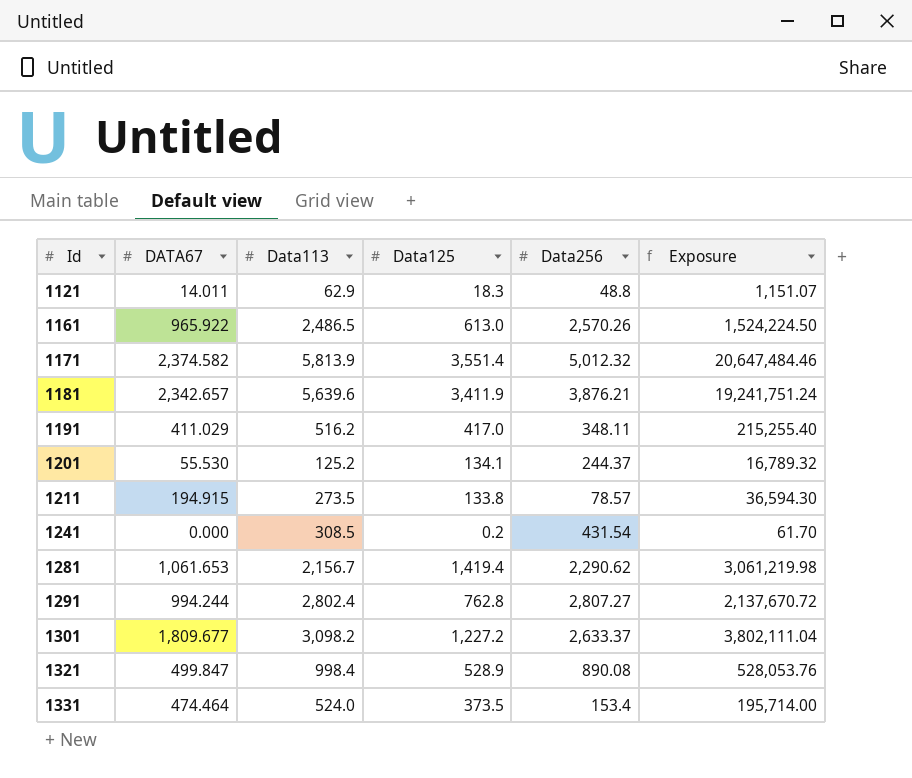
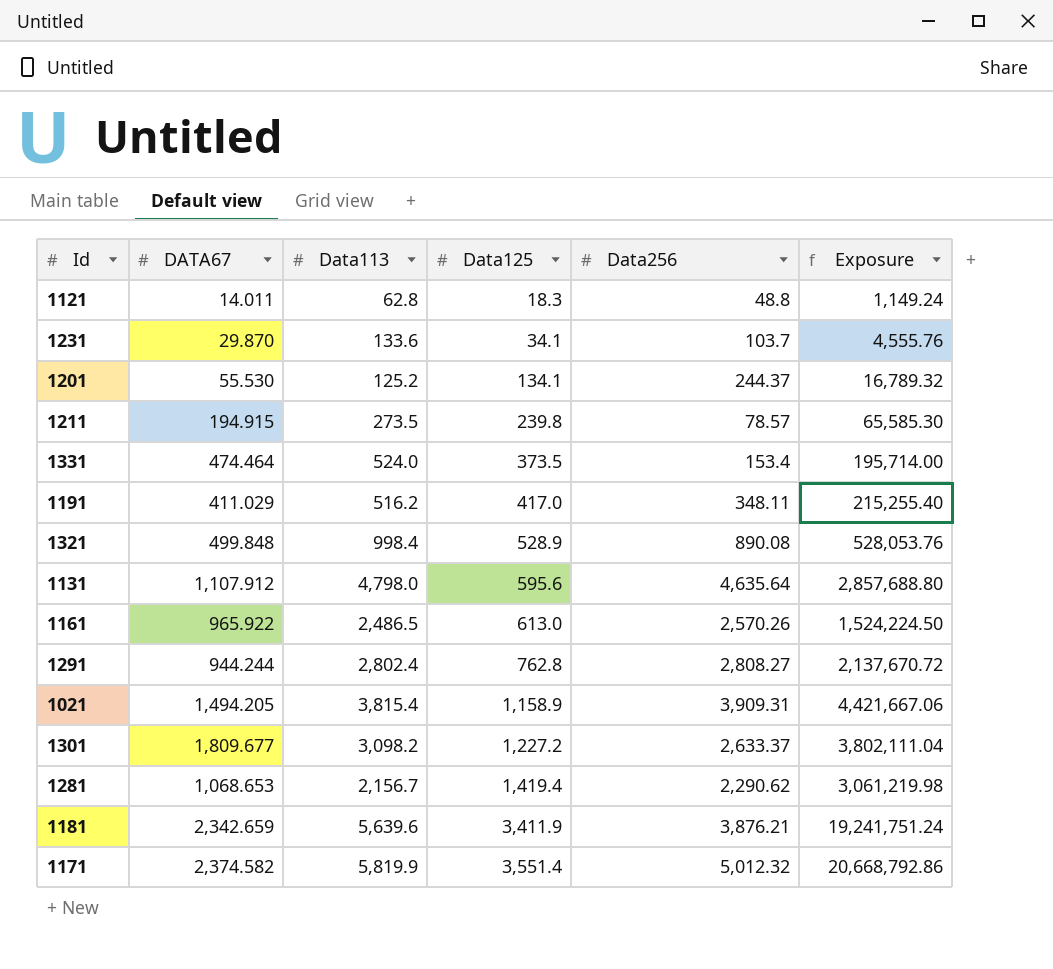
row order: Id ascending -> Data125 ascending
row 1241: 0.000 | 308.5 | 0.2 | 431.54 | 61.70 -> none
1121 | Data113: 62.9 -> 62.8
1121 | Exposure: 1,151.07 -> 1,149.24
row 1231: none -> 29.870 | 133.6 | 34.1 | 103.7 | 4,555.76
1211 | Data125: 133.8 -> 239.8
1211 | Exposure: 36,594.30 -> 65,585.30
1321 | DATA67: 499.847 -> 499.848
row 1131: none -> 1,107.912 | 4,798.0 | 595.6 | 4,635.64 | 2,857,688.80
1291 | DATA67: 994.244 -> 944.244
1291 | Data256: 2,807.27 -> 2,808.27
row 1021: none -> 1,494.205 | 3,815.4 | 1,158.9 | 3,909.31 | 4,421,667.06
1281 | DATA67: 1,061.653 -> 1,068.653
1181 | DATA67: 2,342.657 -> 2,342.659
1171 | Data113: 5,813.9 -> 5,819.9
1171 | Exposure: 20,647,484.46 -> 20,668,792.86

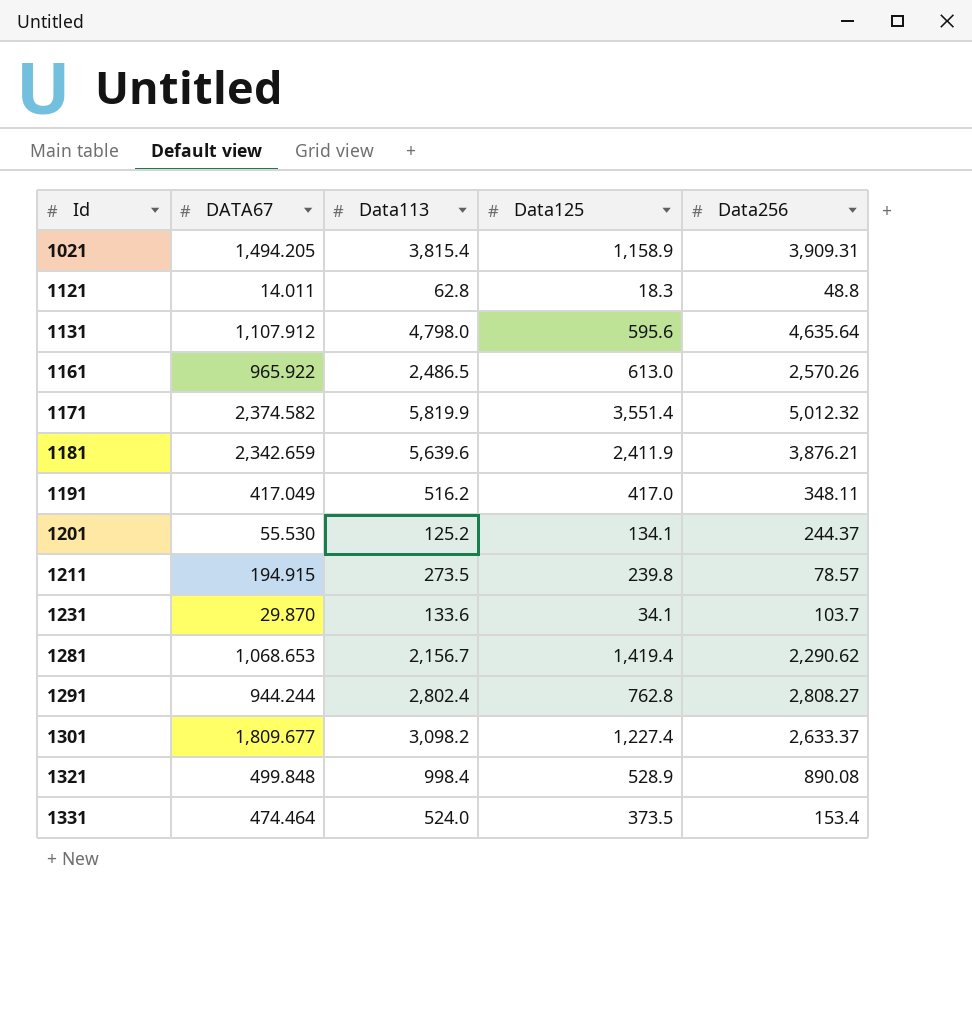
row order: Data125 ascending -> Id ascending
column Exposure | formula: [Data113] * [Data125] -> none
1181 | Data125: 3,411.9 -> 2,411.9
1191 | DATA67: 411.029 -> 417.049
1301 | Data125: 1,227.2 -> 1,227.4

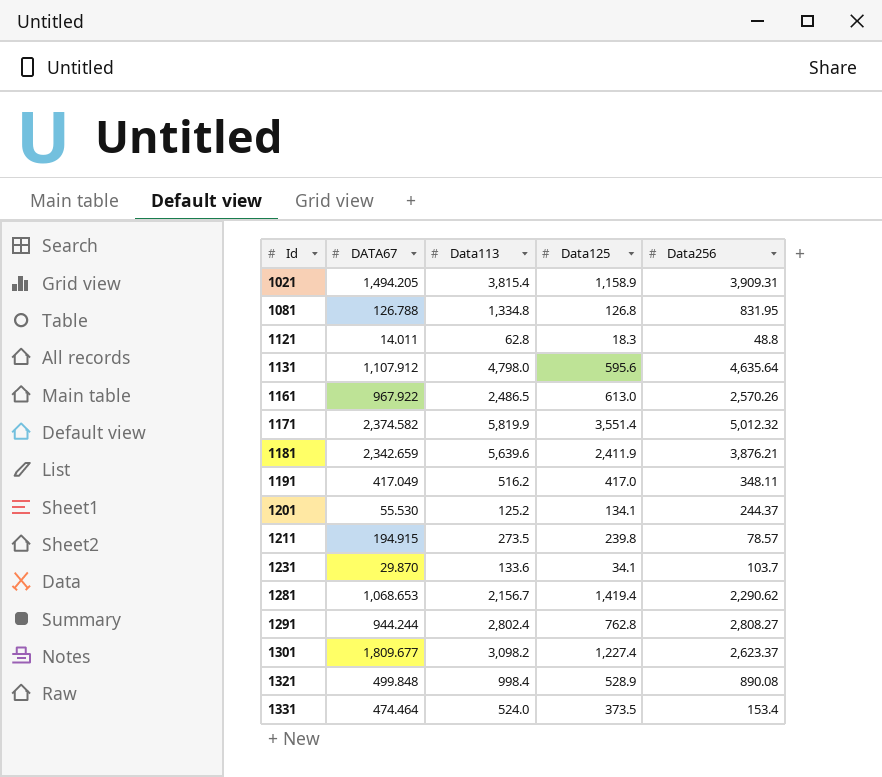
row 1081: none -> 126.788 | 1,334.8 | 126.8 | 831.95
1161 | DATA67: 965.922 -> 967.922
1301 | Data256: 2,633.37 -> 2,623.37

